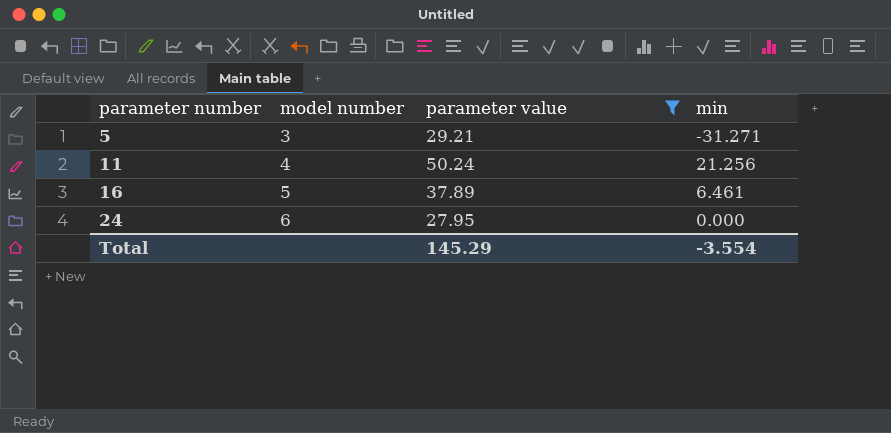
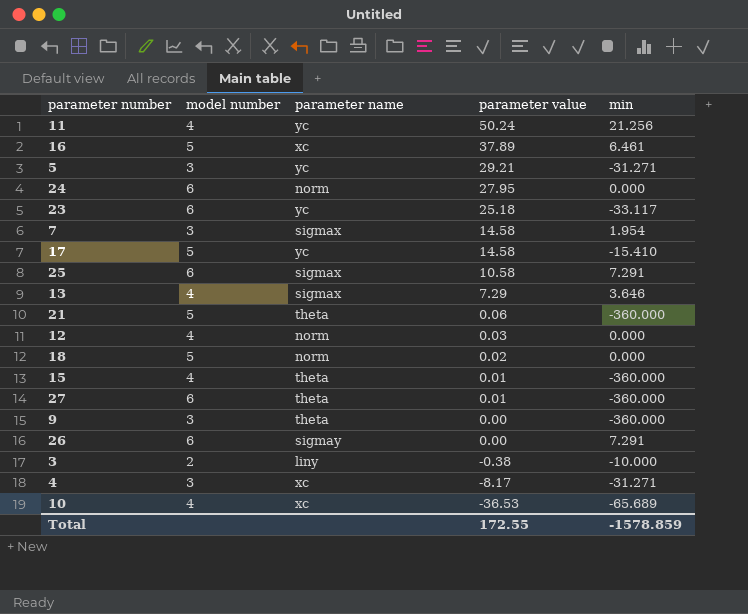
filter: parameter value >= 27.95 -> none
row order: parameter number ascending -> parameter value descending
column parameter name | position: none -> 3
Total | parameter value: 145.29 -> 172.55
Total | min: -3.554 -> -1578.859

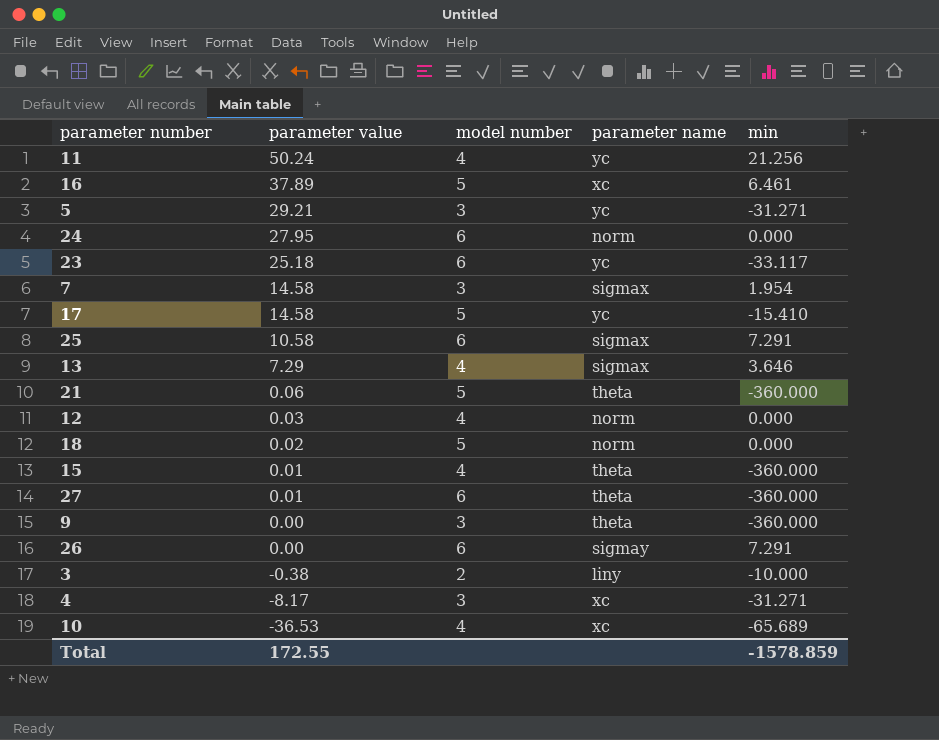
column parameter value | position: 4 -> 2

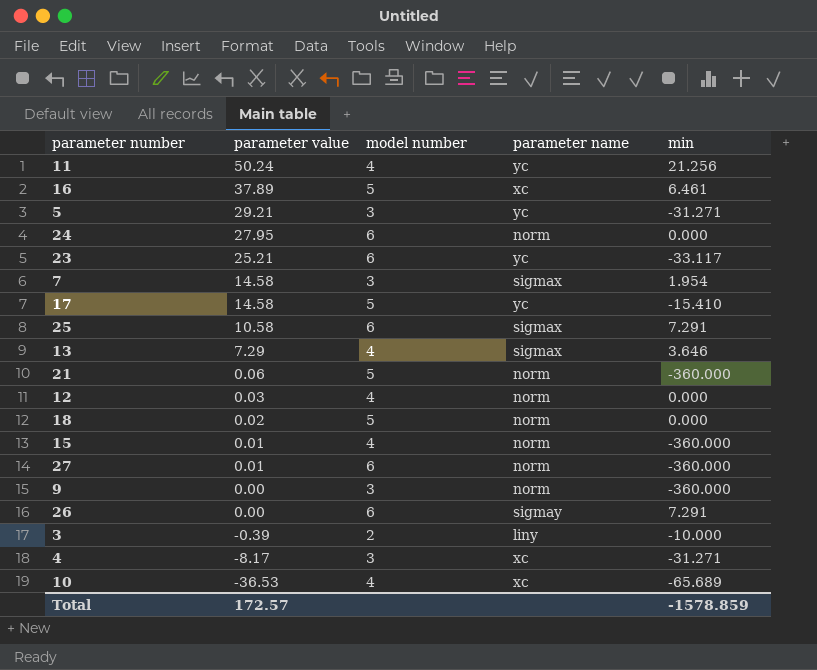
23 | parameter value: 25.18 -> 25.21
21 | parameter name: theta -> norm
15 | parameter name: theta -> norm
27 | parameter name: theta -> norm
9 | parameter name: theta -> norm
3 | parameter value: -0.38 -> -0.39
Total | parameter value: 172.55 -> 172.57

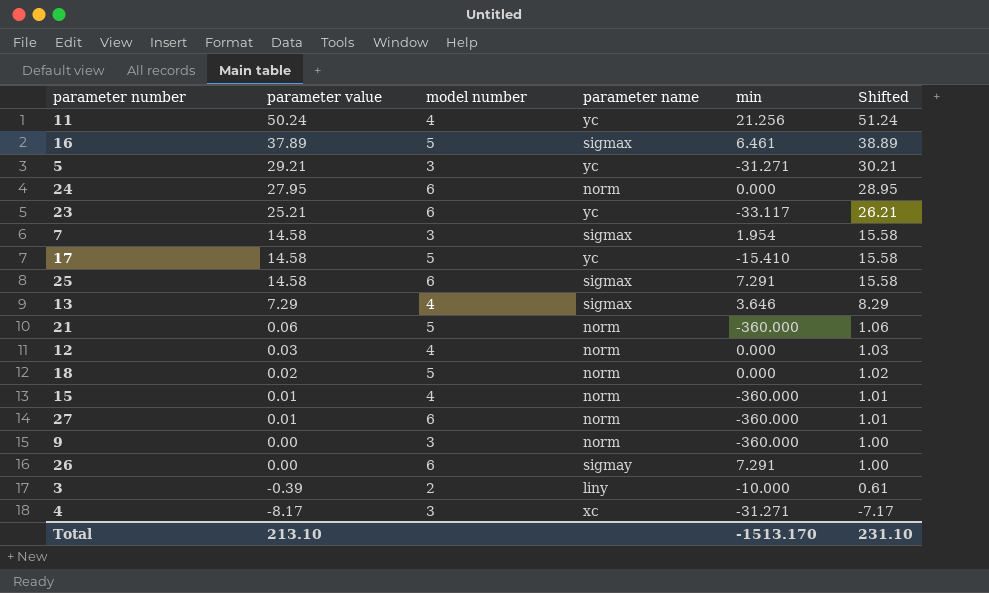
column Shifted | formula: none -> [parameter value] + 1
row 10: -36.53 | 4 | xc | -65.689 -> none
16 | parameter name: xc -> sigmax
25 | parameter value: 10.58 -> 14.58
Total | parameter value: 172.57 -> 213.10
Total | min: -1578.859 -> -1513.170

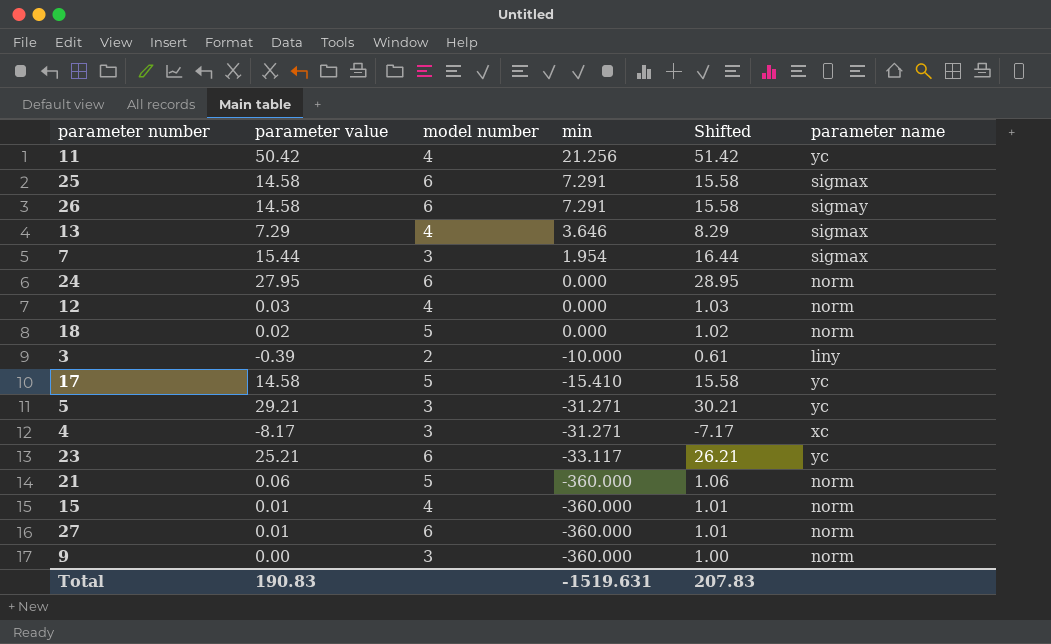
row order: parameter value descending -> min descending
column parameter name | position: 4 -> 6
row 16: 37.89 | 5 | sigmax | 6.461 | 38.89 -> none
11 | parameter value: 50.24 -> 50.42
11 | Shifted: 51.24 -> 51.42
26 | parameter value: 0.00 -> 14.58
26 | Shifted: 1.00 -> 15.58
7 | parameter value: 14.58 -> 15.44
7 | Shifted: 15.58 -> 16.44
Total | parameter value: 213.10 -> 190.83
Total | min: -1513.170 -> -1519.631
Total | Shifted: 231.10 -> 207.83

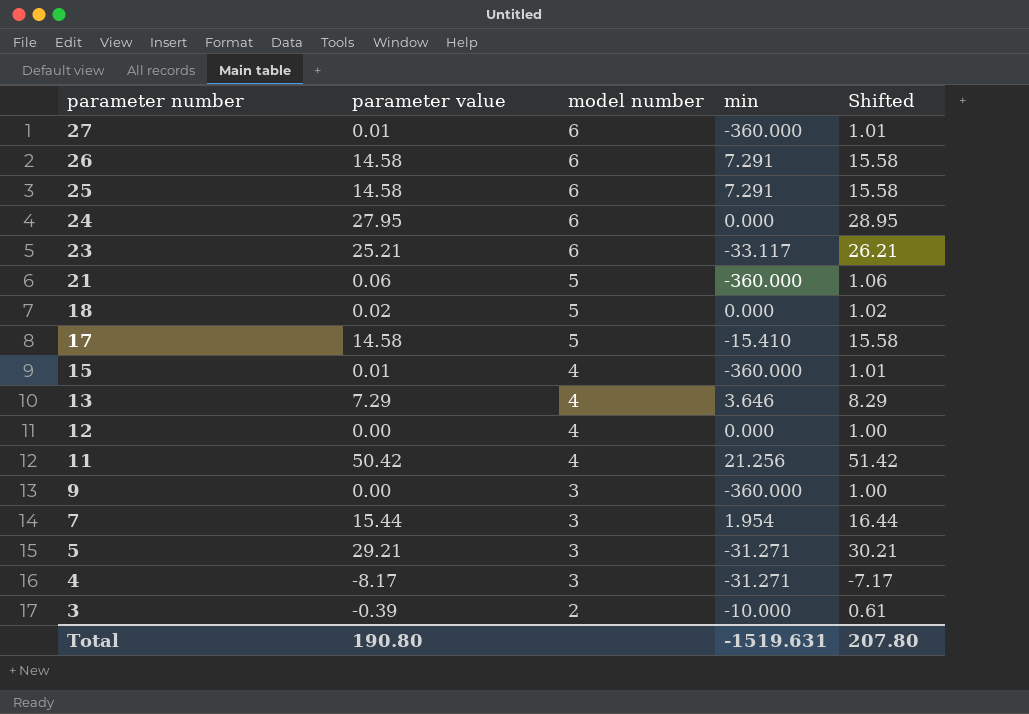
row order: min descending -> parameter number descending
column parameter name | position: 6 -> none
12 | parameter value: 0.03 -> 0.00
12 | Shifted: 1.03 -> 1.00
Total | parameter value: 190.83 -> 190.80
Total | Shifted: 207.83 -> 207.80

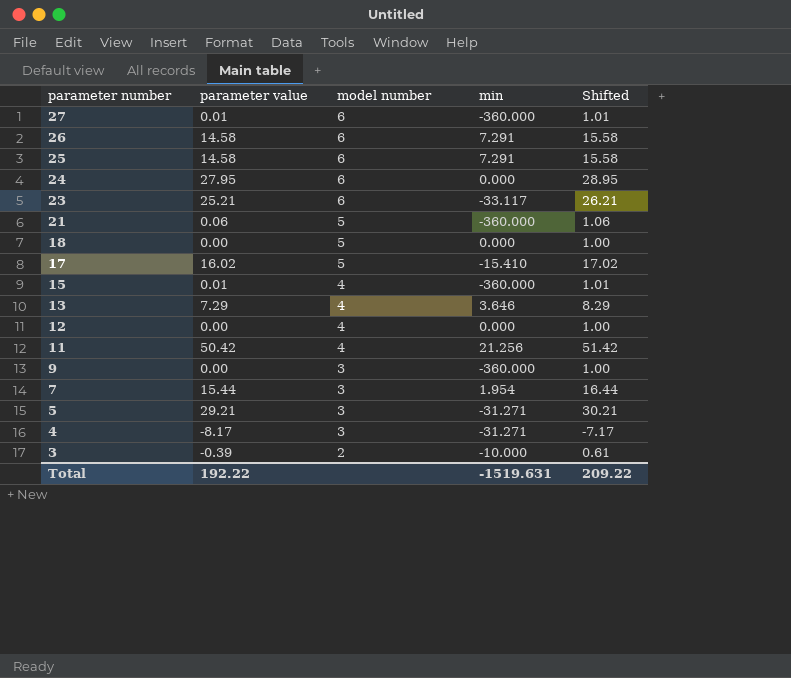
18 | parameter value: 0.02 -> 0.00
18 | Shifted: 1.02 -> 1.00
17 | parameter value: 14.58 -> 16.02
17 | Shifted: 15.58 -> 17.02
Total | parameter value: 190.80 -> 192.22
Total | Shifted: 207.80 -> 209.22

